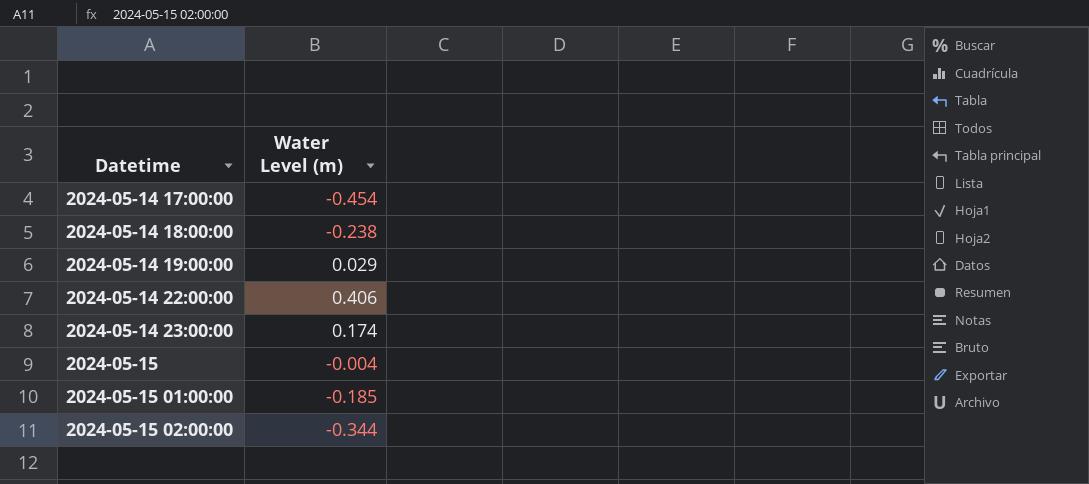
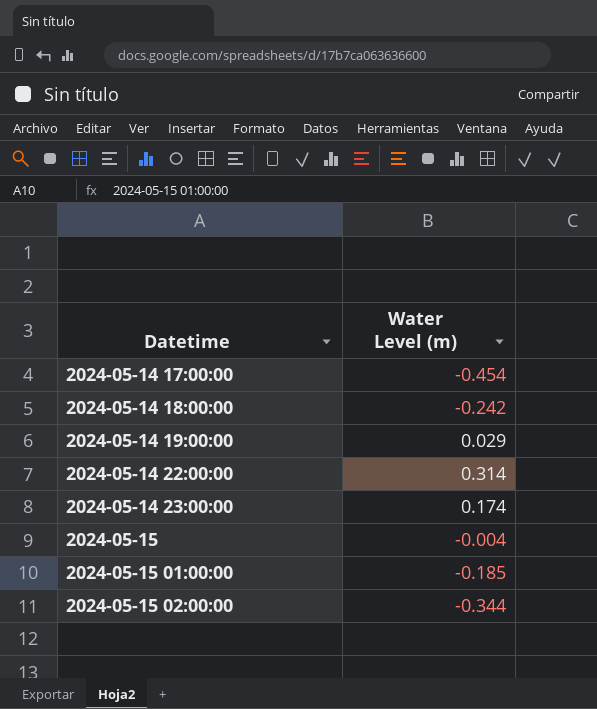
2024-05-14 18:00:00 | Water Level (m): -0.238 -> -0.242
2024-05-14 22:00:00 | Water Level (m): 0.406 -> 0.314

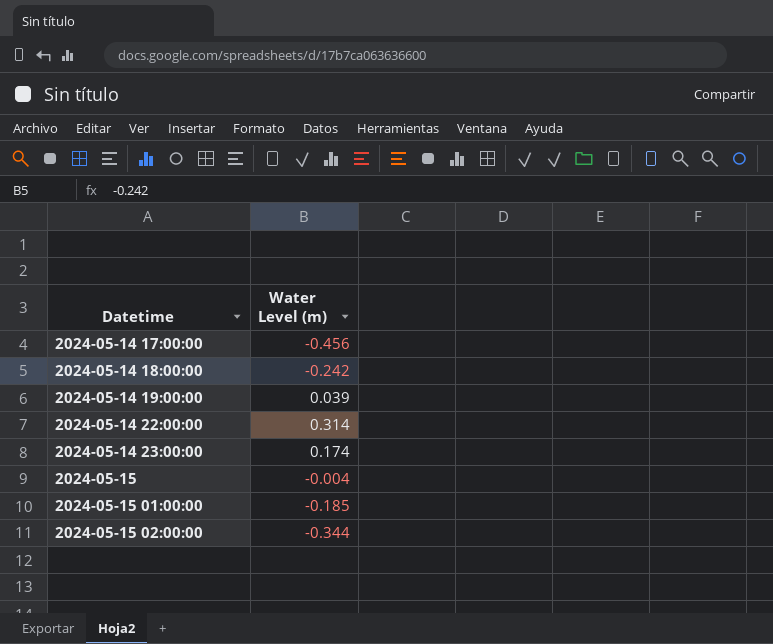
2024-05-14 17:00:00 | Water Level (m): -0.454 -> -0.456
2024-05-14 19:00:00 | Water Level (m): 0.029 -> 0.039

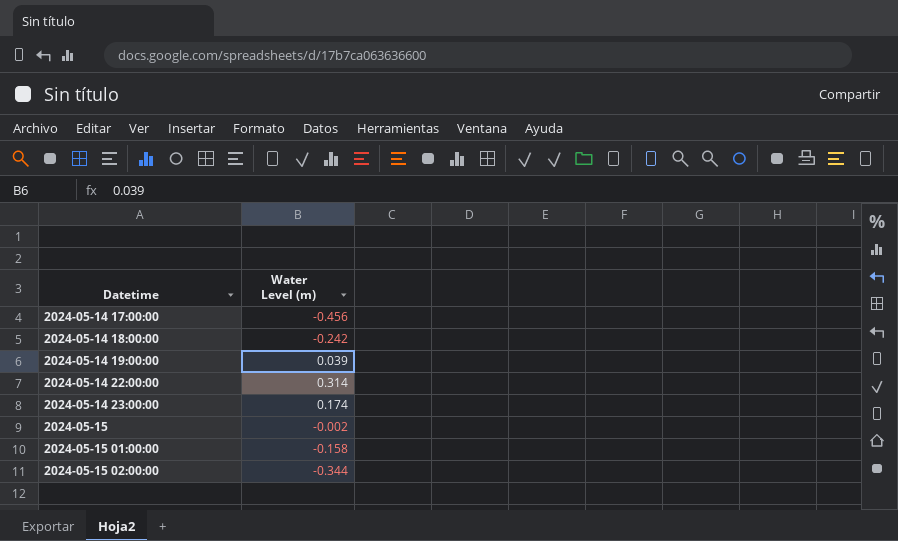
2024-05-15 | Water Level (m): -0.004 -> -0.002
2024-05-15 01:00:00 | Water Level (m): -0.185 -> -0.158

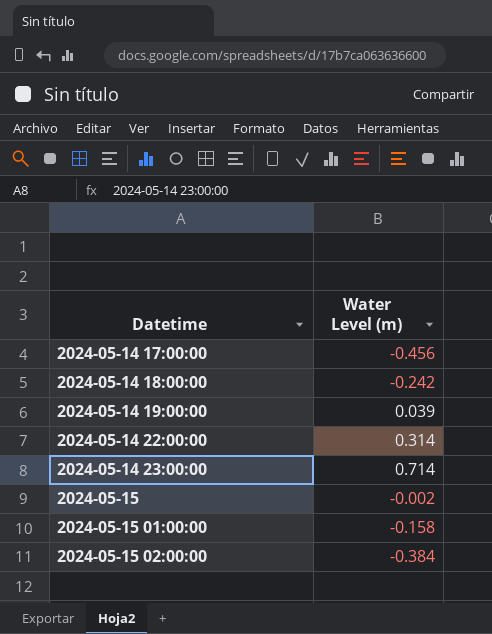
2024-05-14 23:00:00 | Water Level (m): 0.174 -> 0.714
2024-05-15 02:00:00 | Water Level (m): -0.344 -> -0.384

